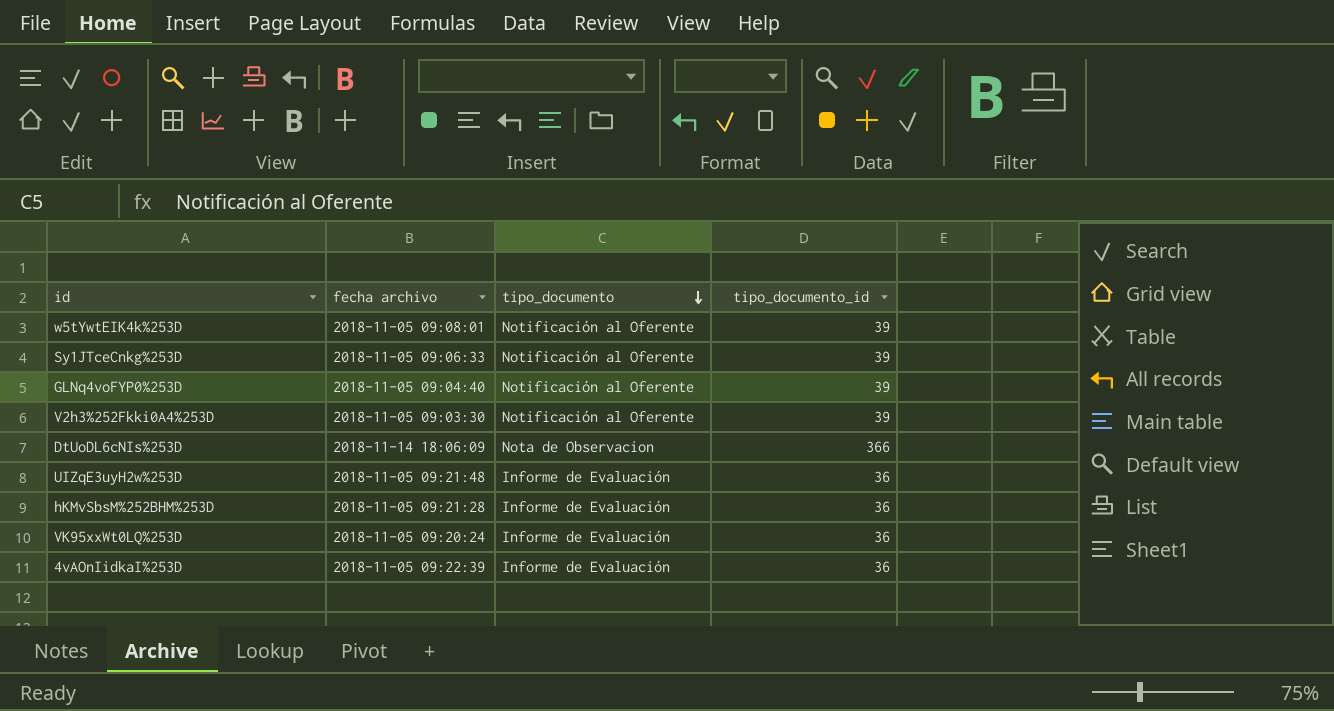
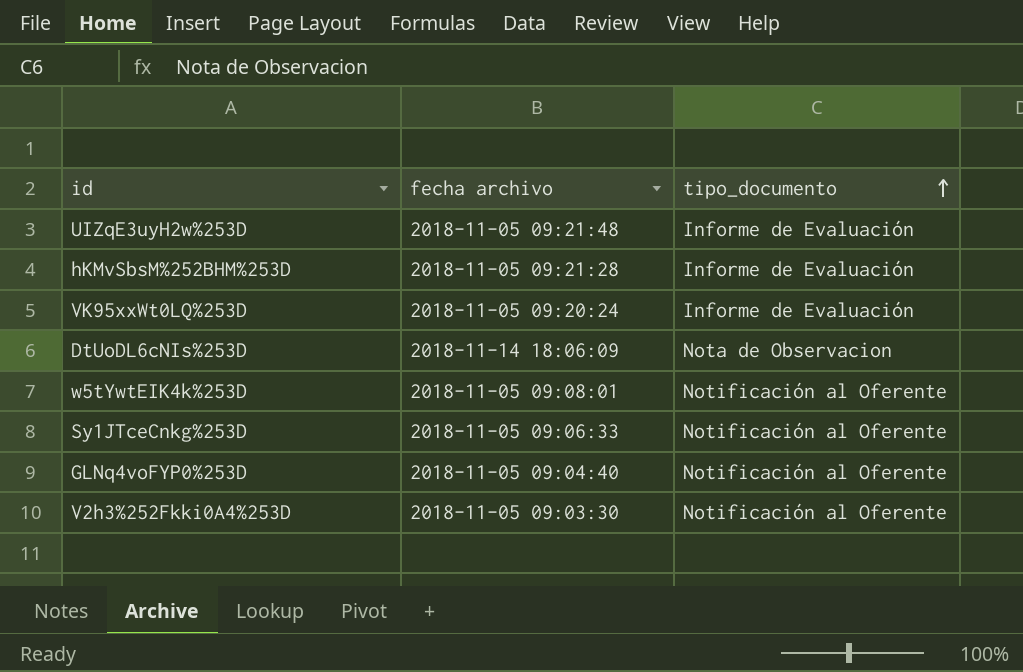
row order: tipo_documento descending -> tipo_documento ascending
column tipo_documento_id | position: 4 -> none
row 4vAOnIidkaI%253D: 2018-11-05 09:22:39 | Informe de Evaluación | 36 -> none

